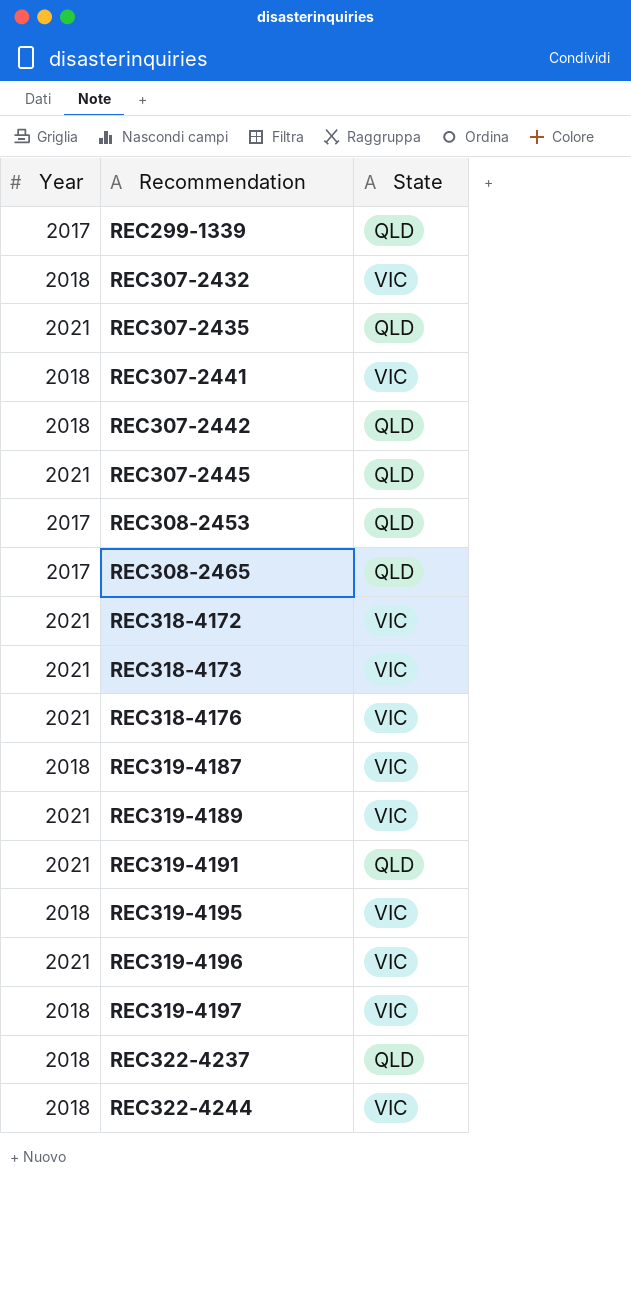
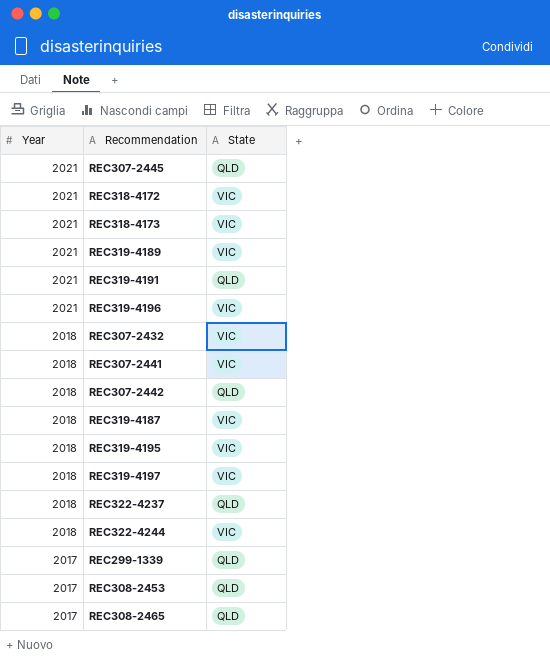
row order: Recommendation ascending -> Year descending
row REC307-2435: 2021 | QLD -> none
row REC318-4176: 2021 | VIC -> none

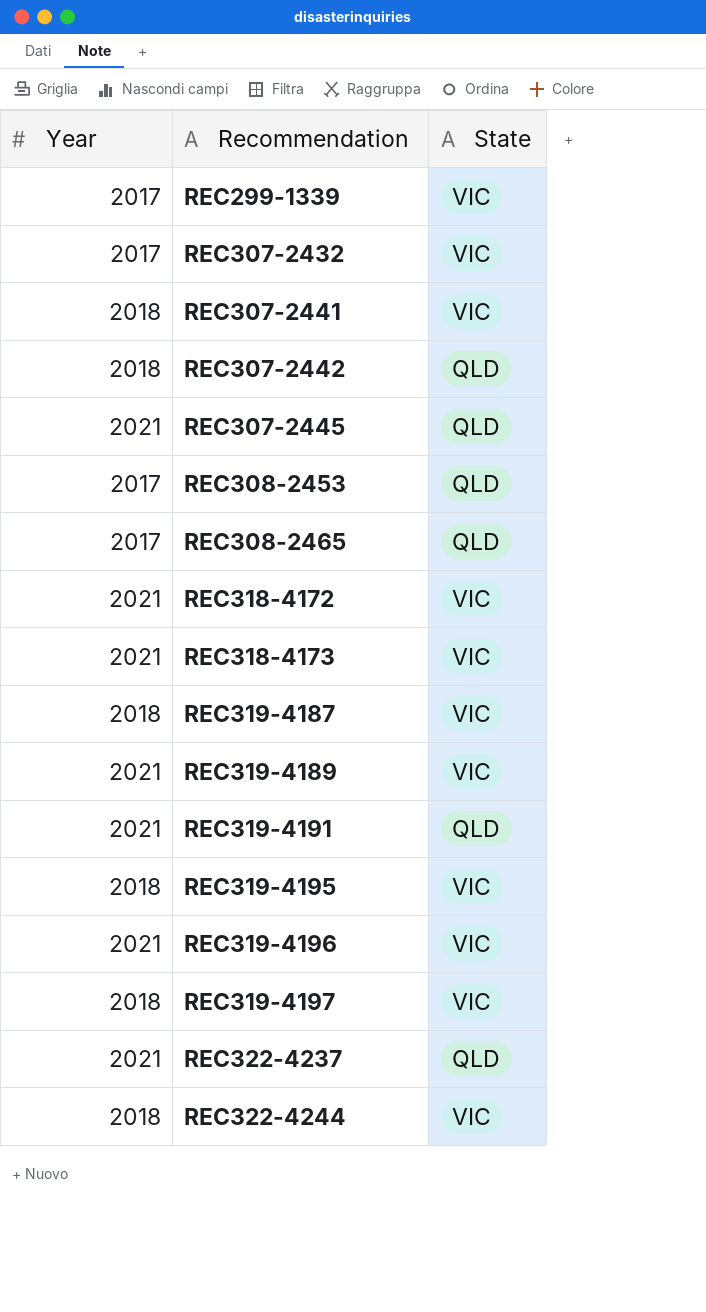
row order: Year descending -> Recommendation ascending
REC299-1339 | State: QLD -> VIC
REC307-2432 | Year: 2018 -> 2017
REC322-4237 | Year: 2018 -> 2021

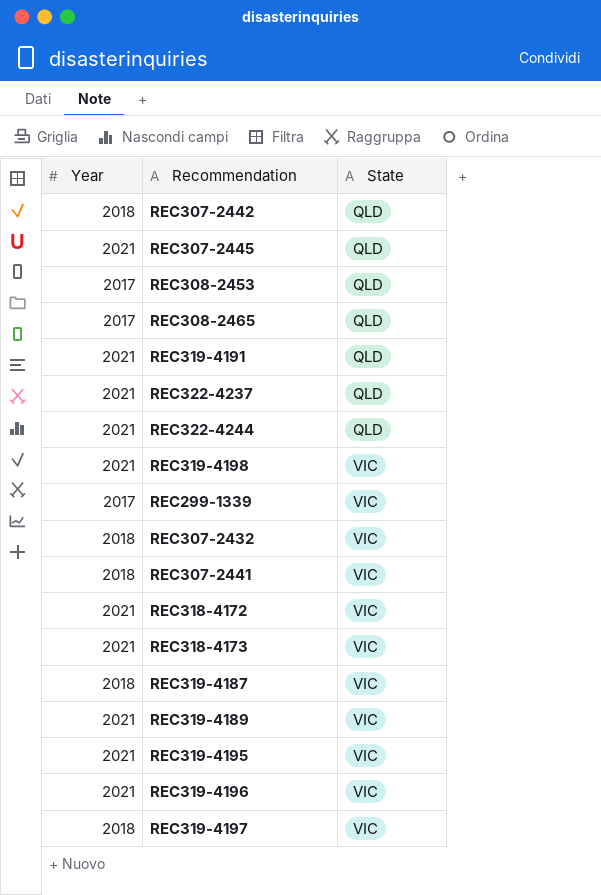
row order: Recommendation ascending -> State ascending
REC322-4244 | Year: 2018 -> 2021
REC322-4244 | State: VIC -> QLD
row REC319-4198: none -> 2021 | VIC
REC307-2432 | Year: 2017 -> 2018
REC319-4195 | Year: 2018 -> 2021

